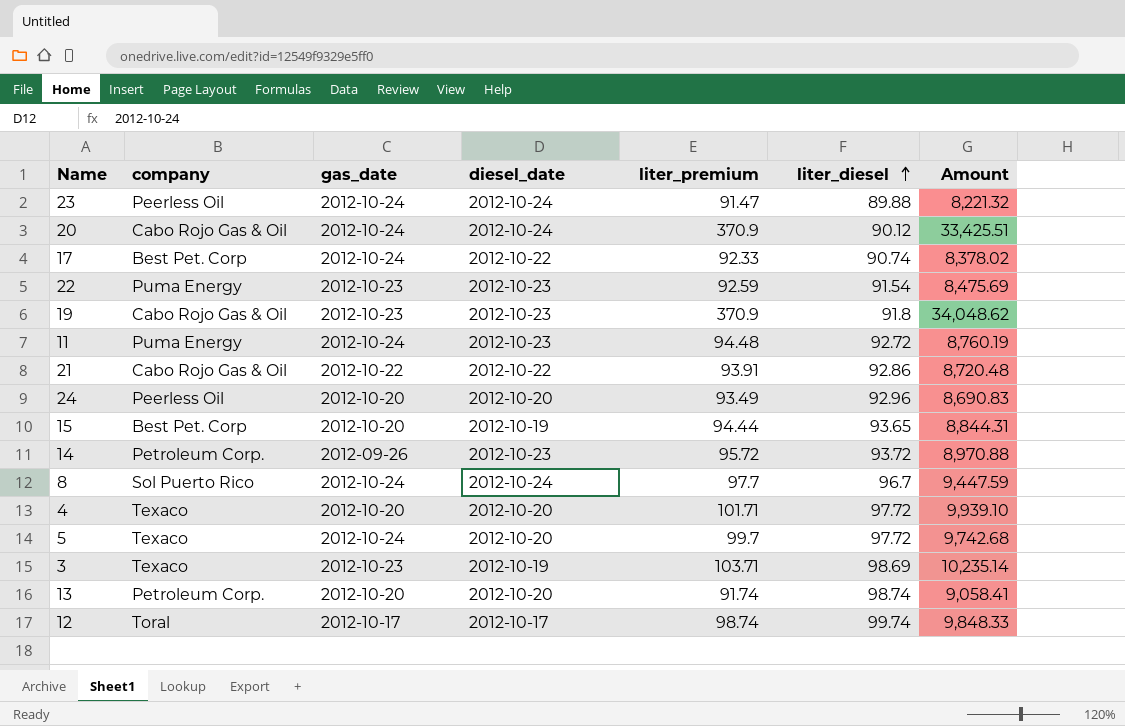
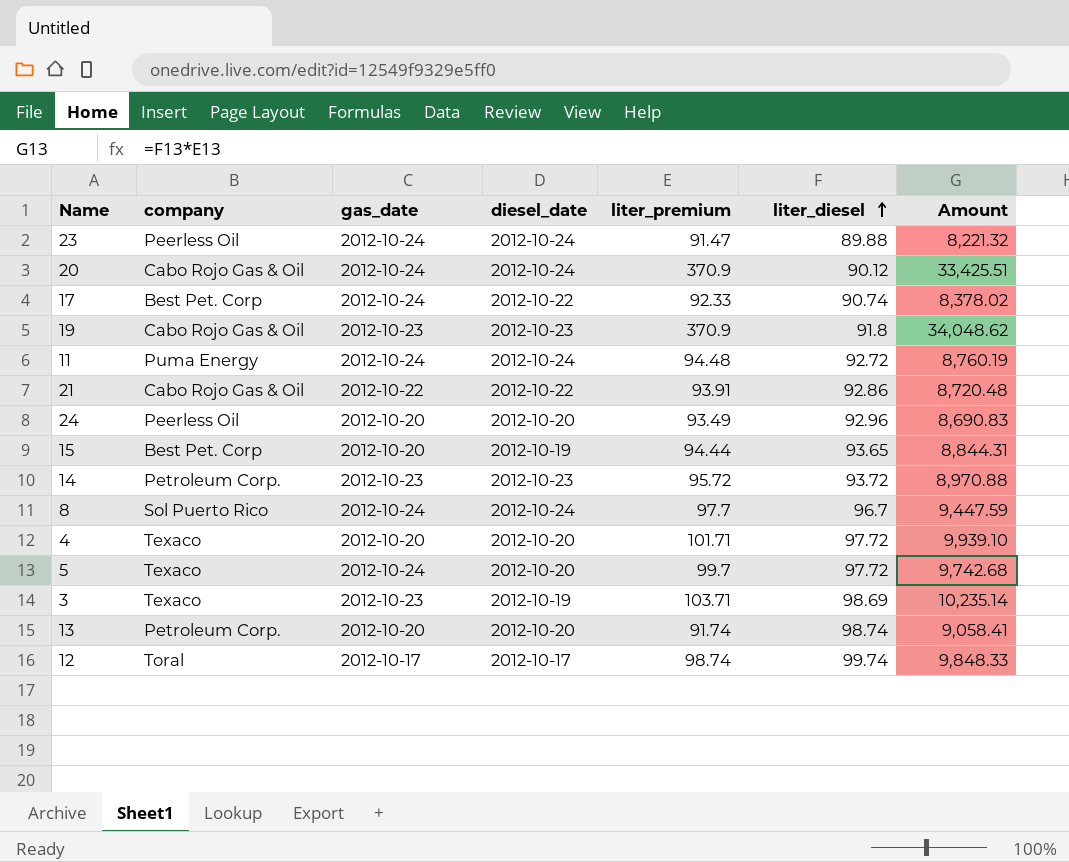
row 22: Puma Energy | 2012-10-23 | 2012-10-23 | 92.59 | 91.54 | 8,475.69 -> none
11 | diesel_date: 2012-10-23 -> 2012-10-24
14 | gas_date: 2012-09-26 -> 2012-10-23

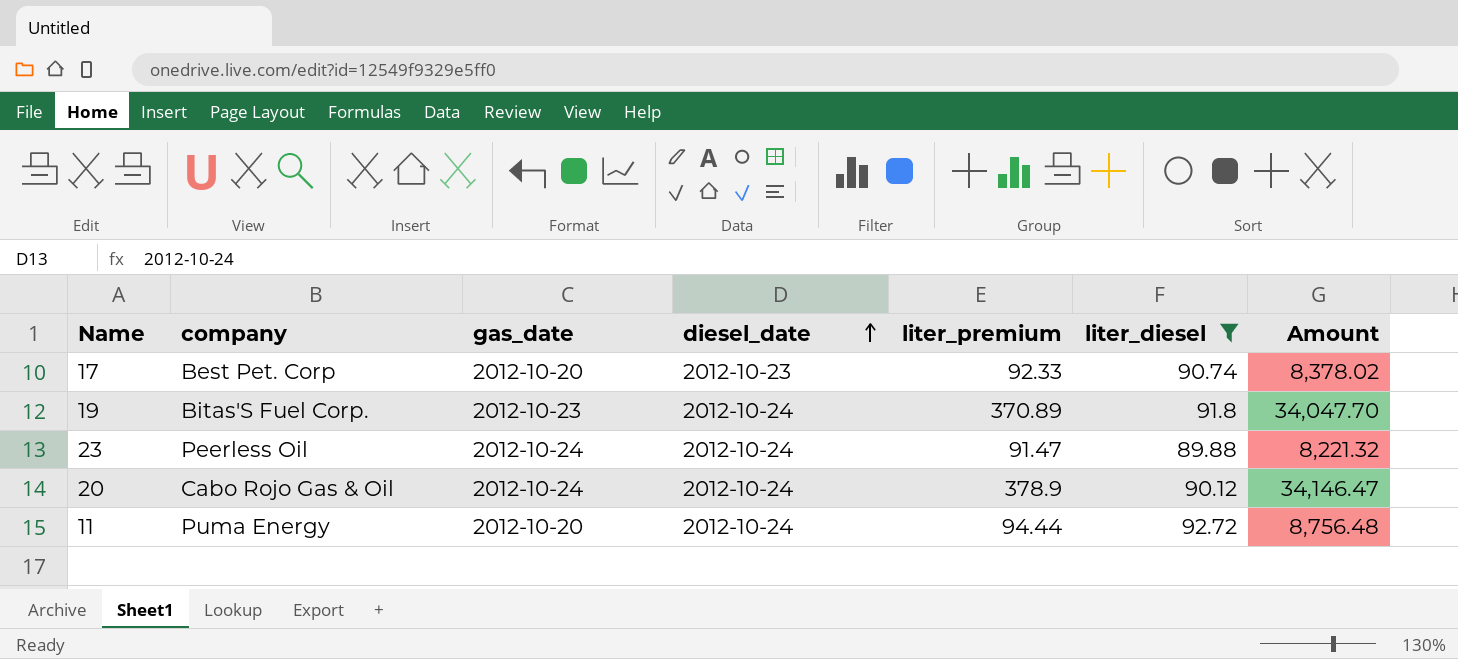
filter: none -> liter_diesel <= 92.72
row order: liter_diesel ascending -> diesel_date ascending
17 | gas_date: 2012-10-24 -> 2012-10-20
17 | diesel_date: 2012-10-22 -> 2012-10-23
19 | company: Cabo Rojo Gas & Oil -> Bitas'S Fuel Corp.
19 | diesel_date: 2012-10-23 -> 2012-10-24
19 | liter_premium: 370.9 -> 370.89
19 | Amount: 34,048.62 -> 34,047.70
20 | liter_premium: 370.9 -> 378.9
20 | Amount: 33,425.51 -> 34,146.47
11 | gas_date: 2012-10-24 -> 2012-10-20
11 | liter_premium: 94.48 -> 94.44
11 | Amount: 8,760.19 -> 8,756.48

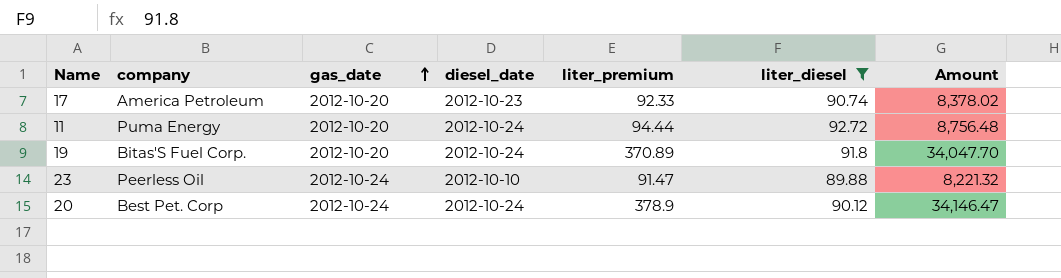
row order: diesel_date ascending -> gas_date ascending
17 | company: Best Pet. Corp -> America Petroleum
19 | gas_date: 2012-10-23 -> 2012-10-20
23 | diesel_date: 2012-10-24 -> 2012-10-10
20 | company: Cabo Rojo Gas & Oil -> Best Pet. Corp

